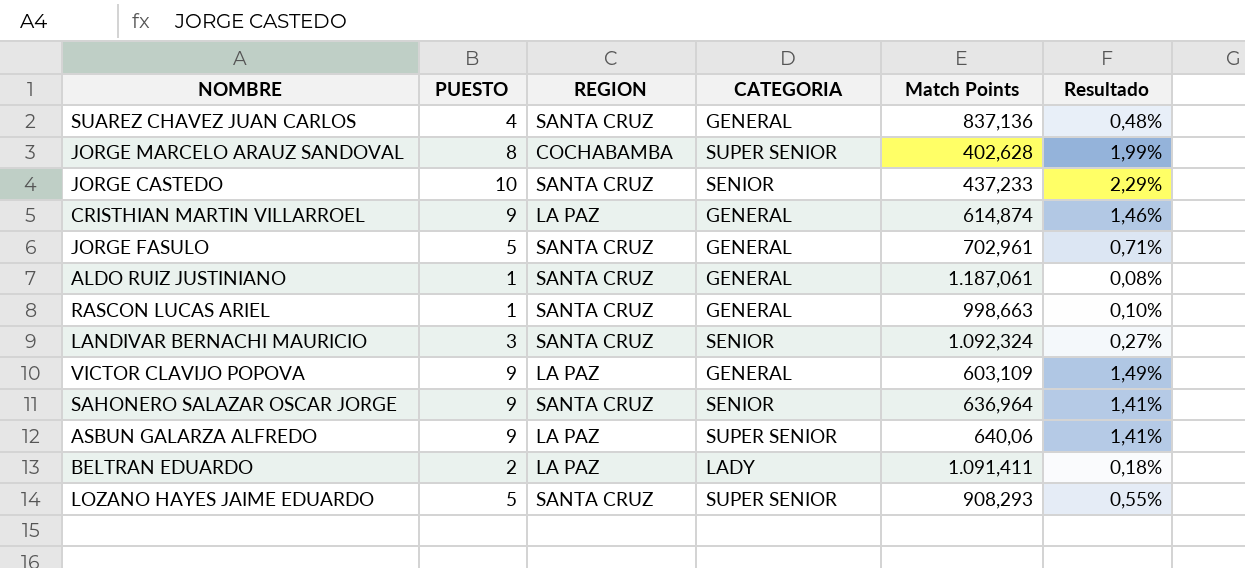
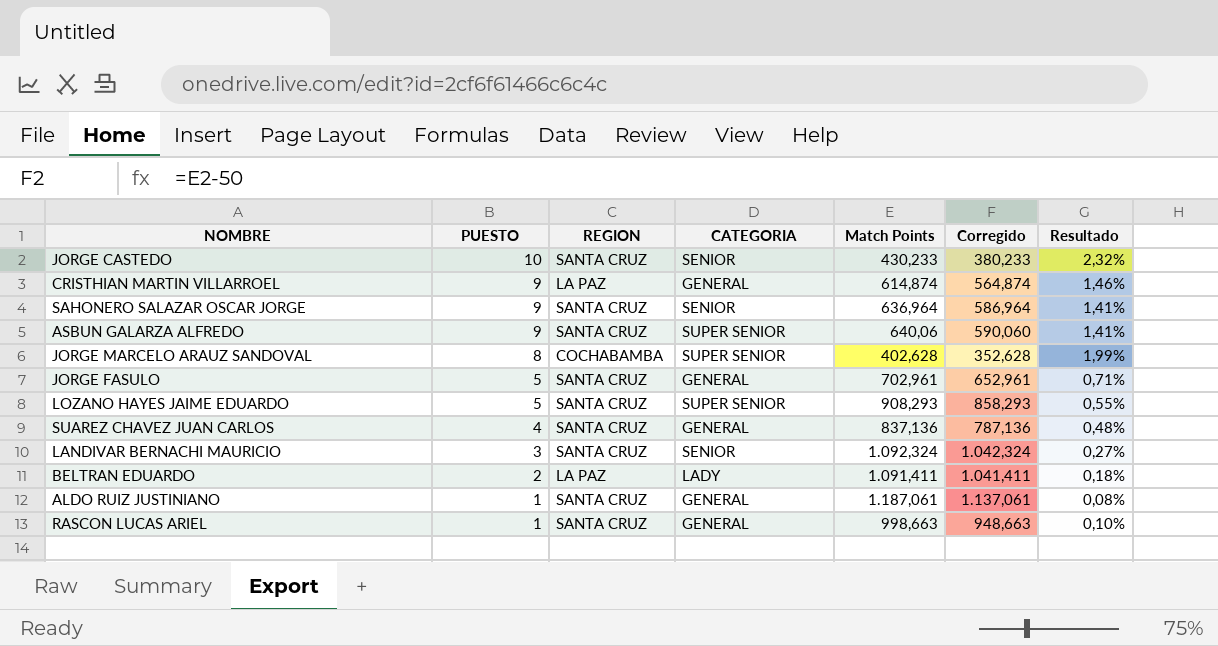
row order: none -> PUESTO descending
column Corregido | formula: none -> [Match Points] - 50
row VICTOR CLAVIJO POPOVA: 9 | LA PAZ | GENERAL | 603,109 | 1,49% -> none
JORGE CASTEDO | Match Points: 437,233 -> 430,233
JORGE CASTEDO | Resultado: 2,29% -> 2,32%
ASBUN GALARZA ALFREDO | REGION: LA PAZ -> SANTA CRUZ

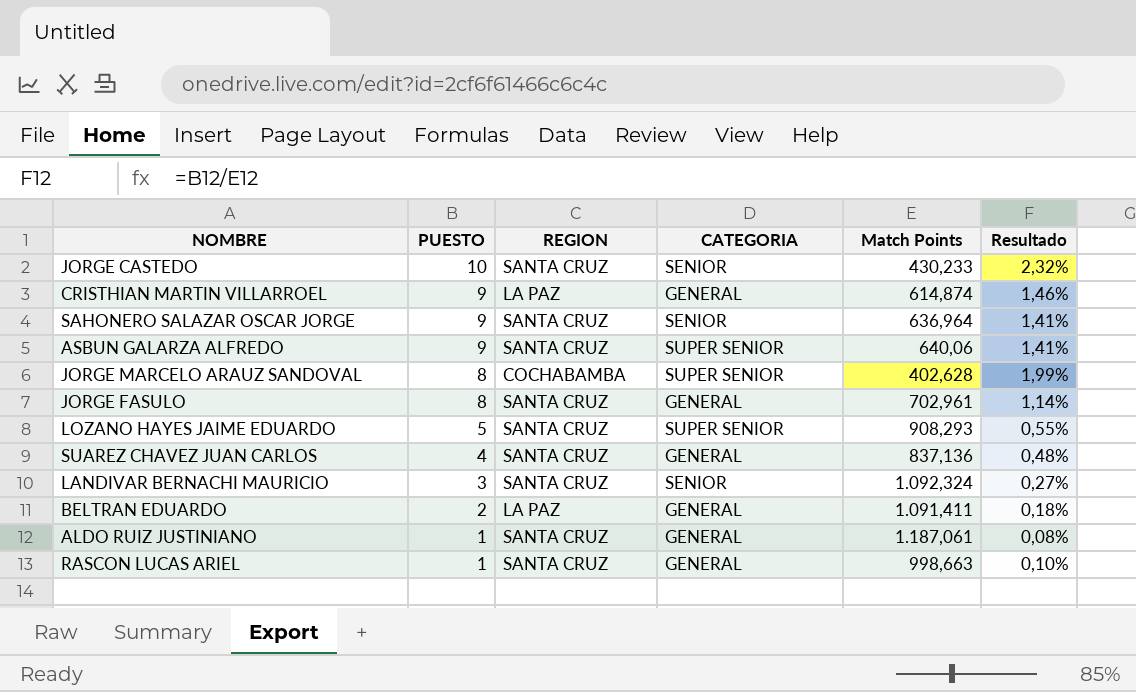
column Corregido | formula: [Match Points] - 50 -> none
JORGE FASULO | PUESTO: 5 -> 8
JORGE FASULO | Resultado: 0,71% -> 1,14%
BELTRAN EDUARDO | CATEGORIA: LADY -> GENERAL

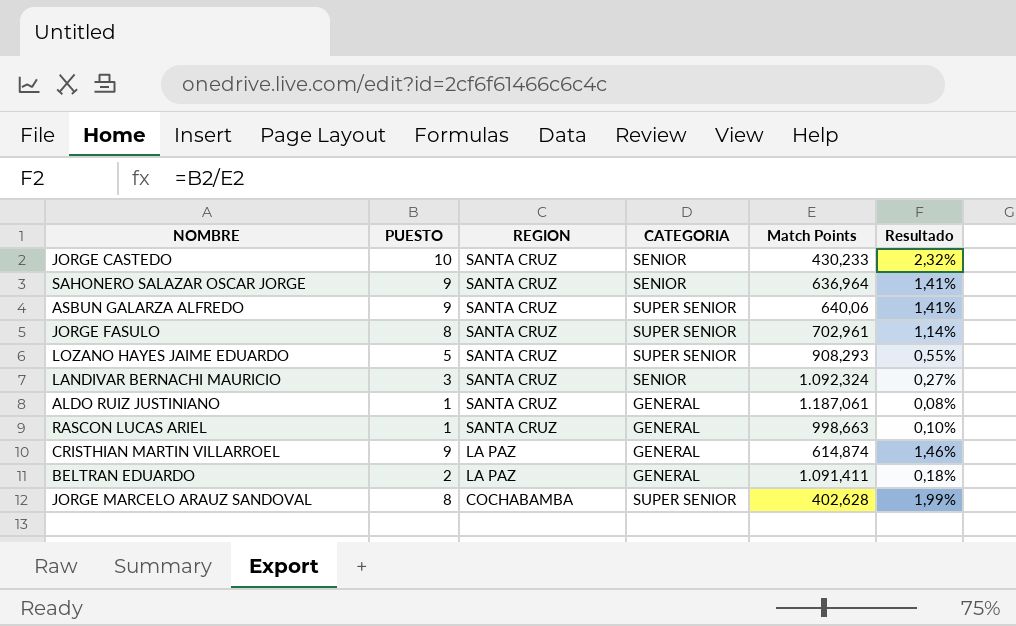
row order: PUESTO descending -> REGION descending
row SUAREZ CHAVEZ JUAN CARLOS: 4 | SANTA CRUZ | GENERAL | 837,136 | 0,48% -> none
JORGE FASULO | CATEGORIA: GENERAL -> SUPER SENIOR

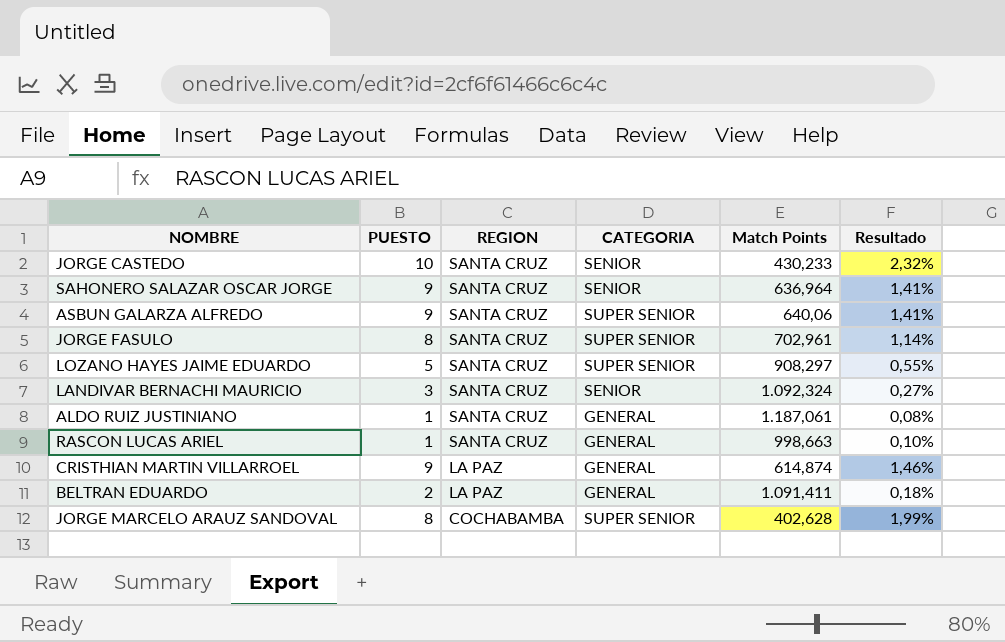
LOZANO HAYES JAIME EDUARDO | Match Points: 908,293 -> 908,297

